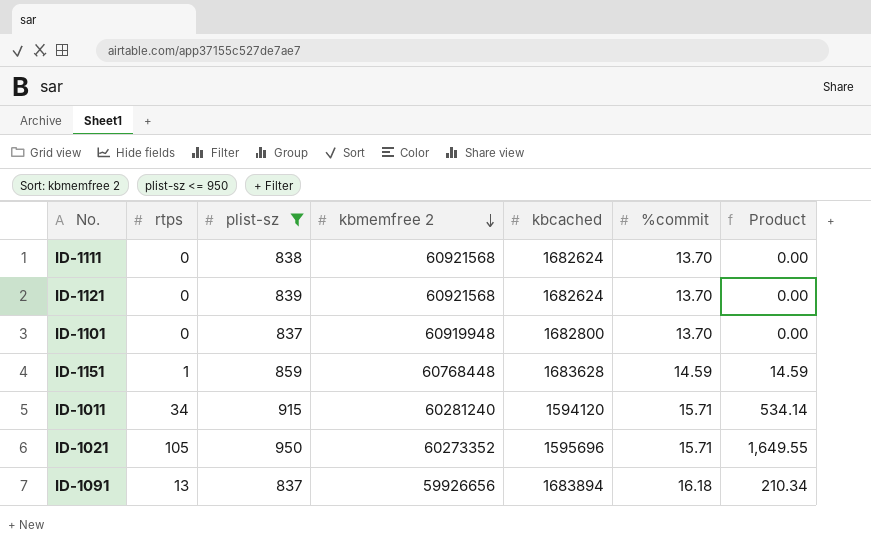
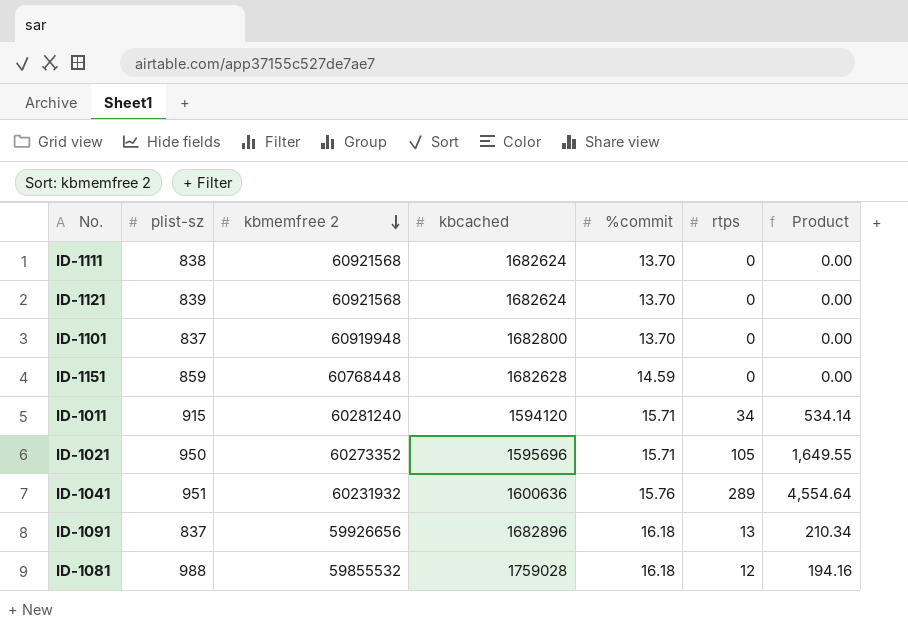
filter: plist-sz <= 950 -> none
column rtps | position: 2 -> 6
ID-1151 | kbcached: 1683628 -> 1682628
ID-1151 | rtps: 1 -> 0
ID-1151 | Product: 14.59 -> 0.00
ID-1091 | kbcached: 1683894 -> 1682896

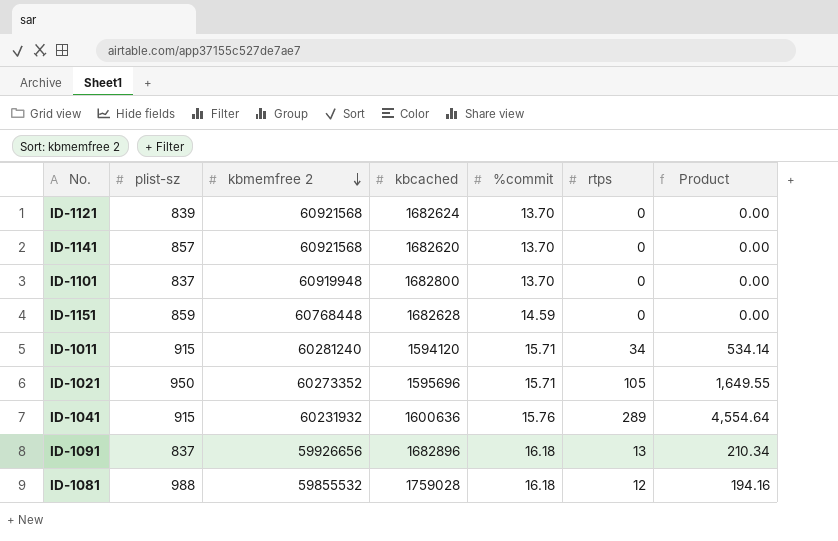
row ID-1111: 838 | 60921568 | 1682624 | 13.70 | 0 | 0.00 -> none
row ID-1141: none -> 857 | 60921568 | 1682620 | 13.70 | 0 | 0.00
ID-1041 | plist-sz: 951 -> 915

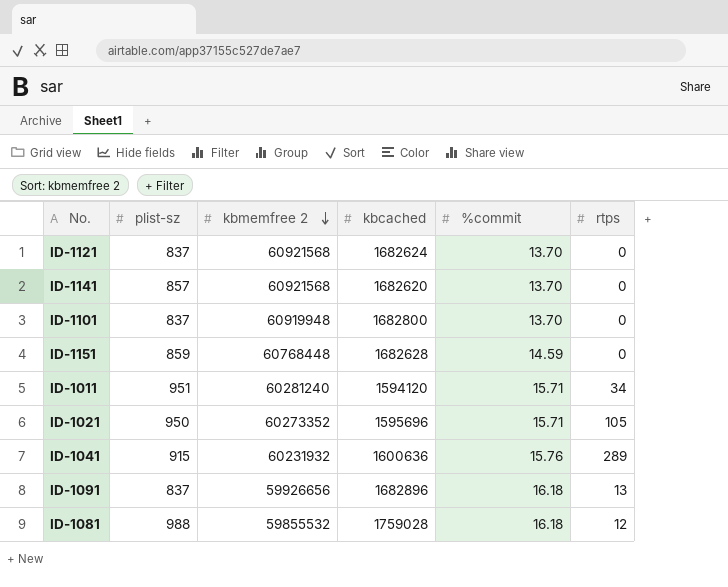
column Product | formula: [%commit] * [rtps] -> none
ID-1121 | plist-sz: 839 -> 837
ID-1011 | plist-sz: 915 -> 951

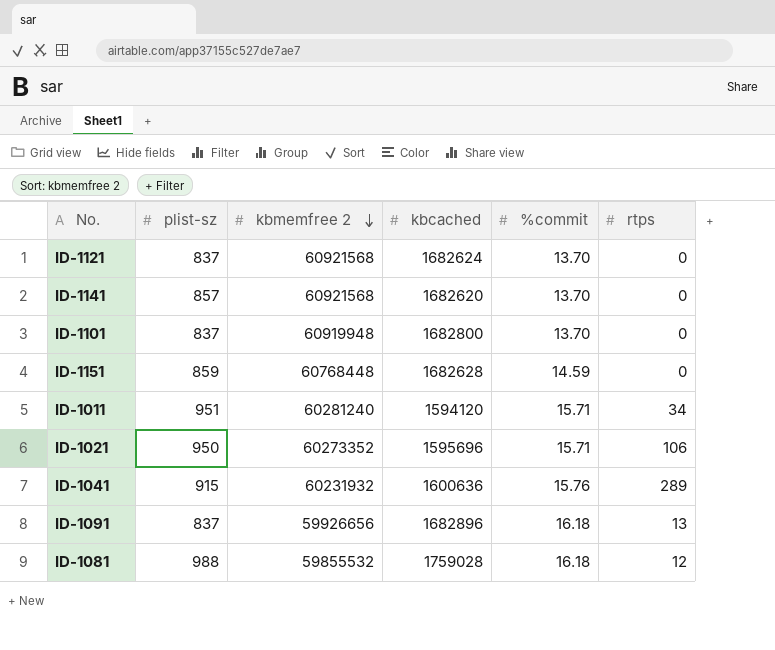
ID-1021 | rtps: 105 -> 106

